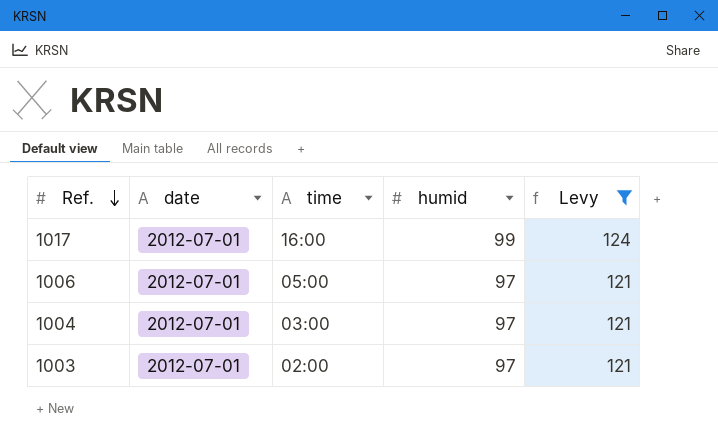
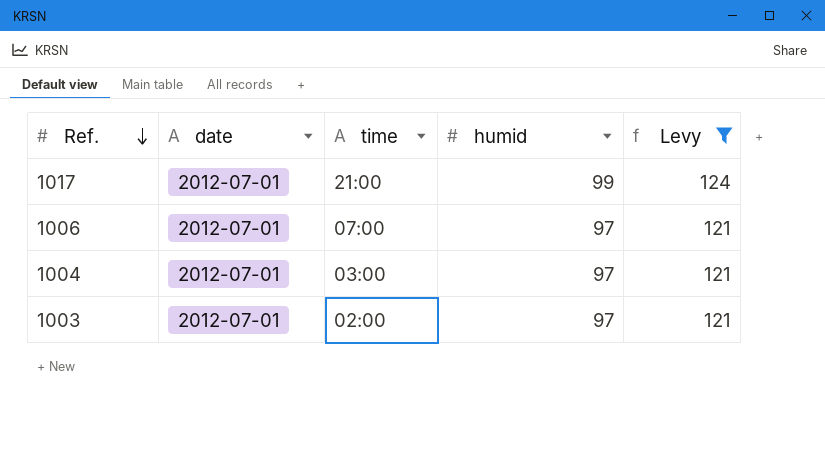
1017 | time: 16:00 -> 21:00
1006 | time: 05:00 -> 07:00

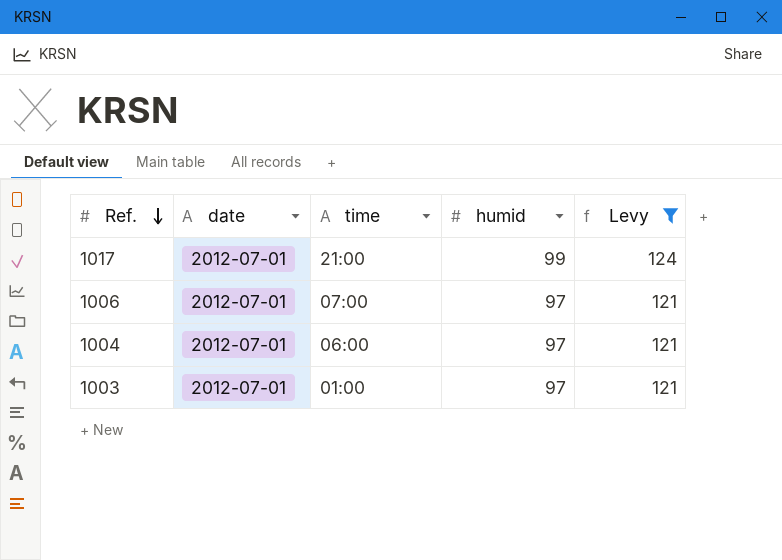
1004 | time: 03:00 -> 06:00
1003 | time: 02:00 -> 01:00

